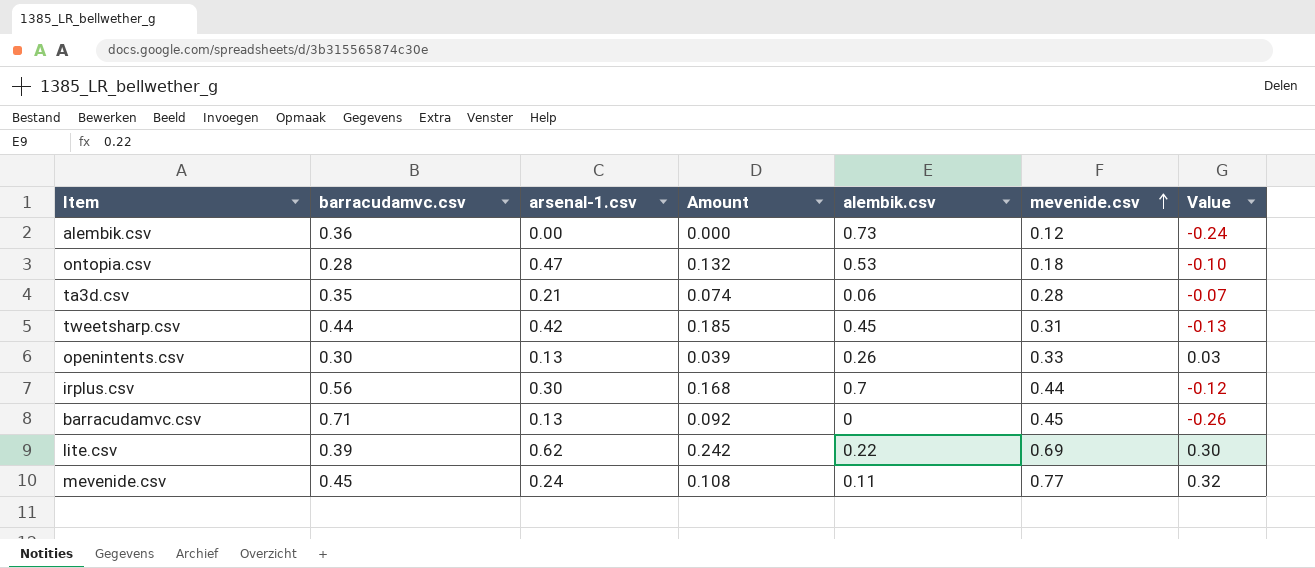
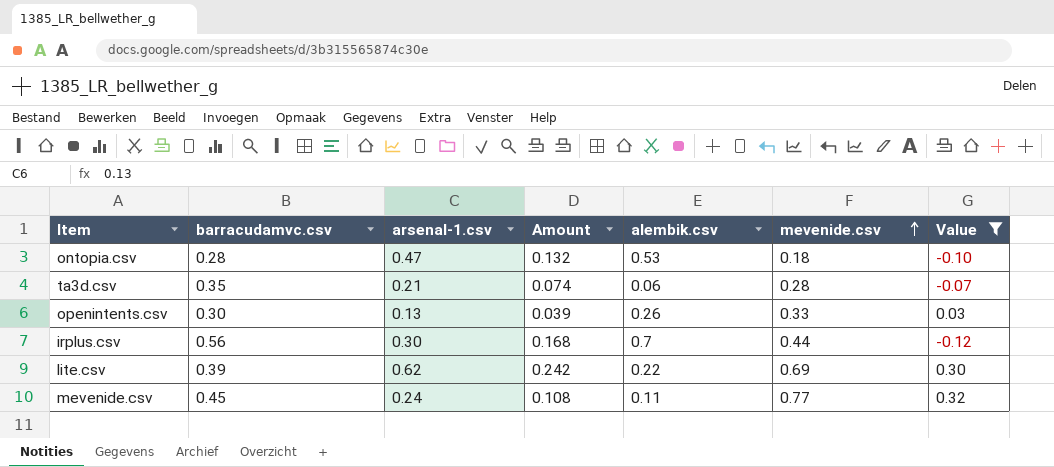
filter: none -> Value >= -0.12

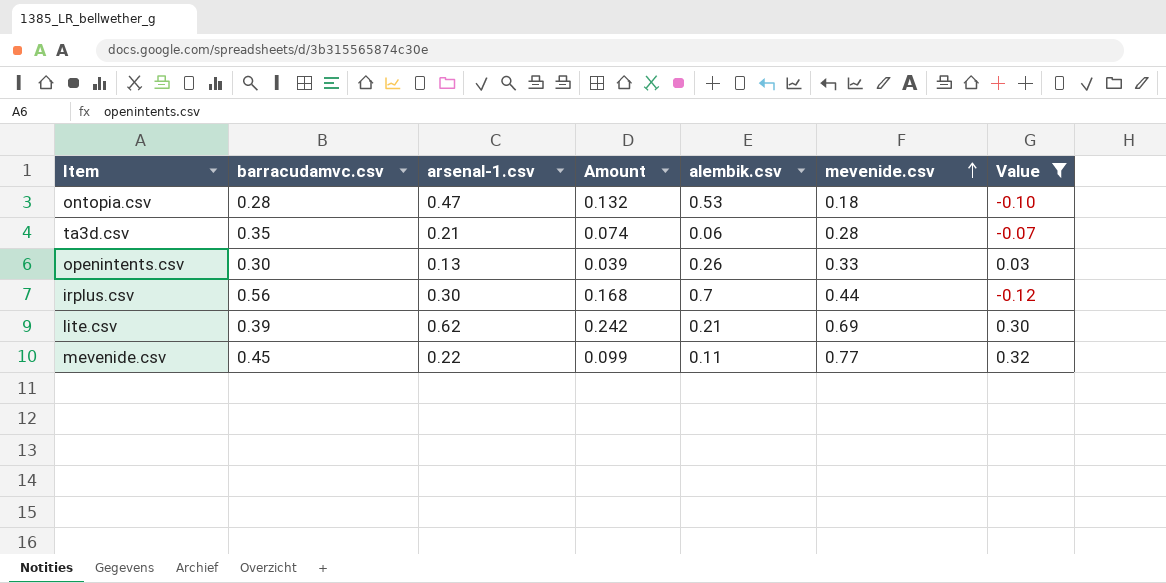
lite.csv | alembik.csv: 0.22 -> 0.21
mevenide.csv | arsenal-1.csv: 0.24 -> 0.22
mevenide.csv | Amount: 0.108 -> 0.099

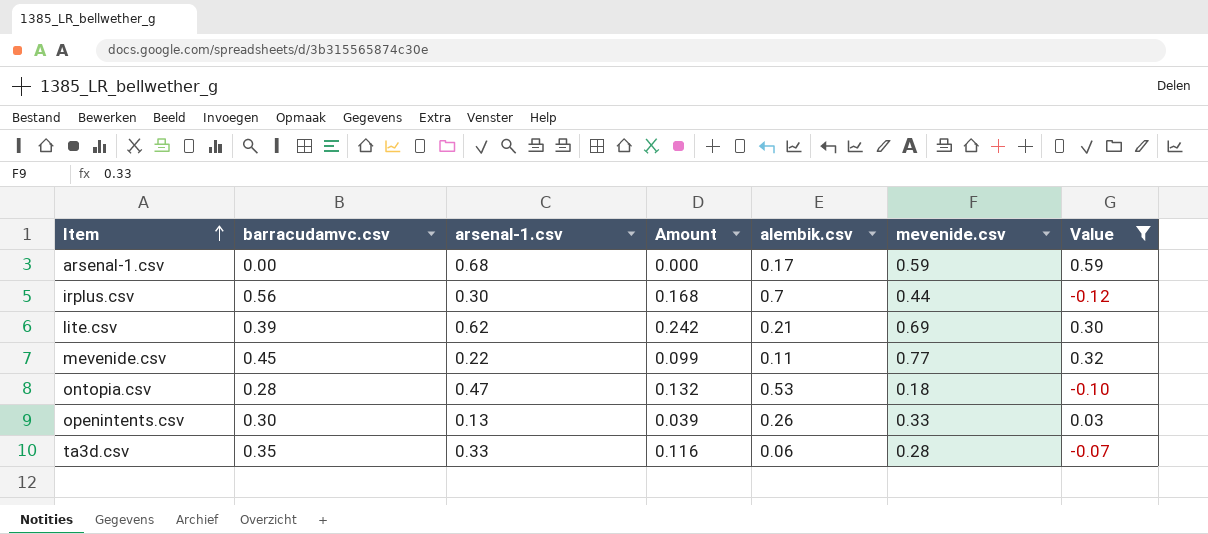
row order: mevenide.csv ascending -> Item ascending
row arsenal-1.csv: none -> 0.00 | 0.68 | 0.000 | 0.17 | 0.59 | 0.59
ta3d.csv | arsenal-1.csv: 0.21 -> 0.33
ta3d.csv | Amount: 0.074 -> 0.116

